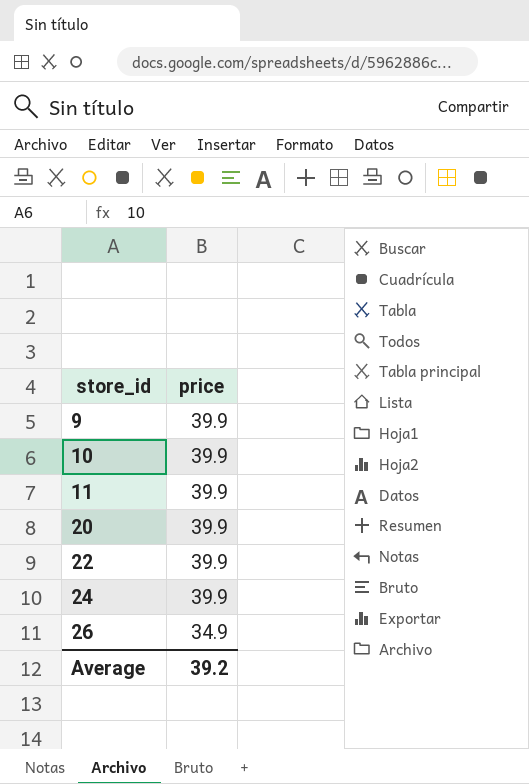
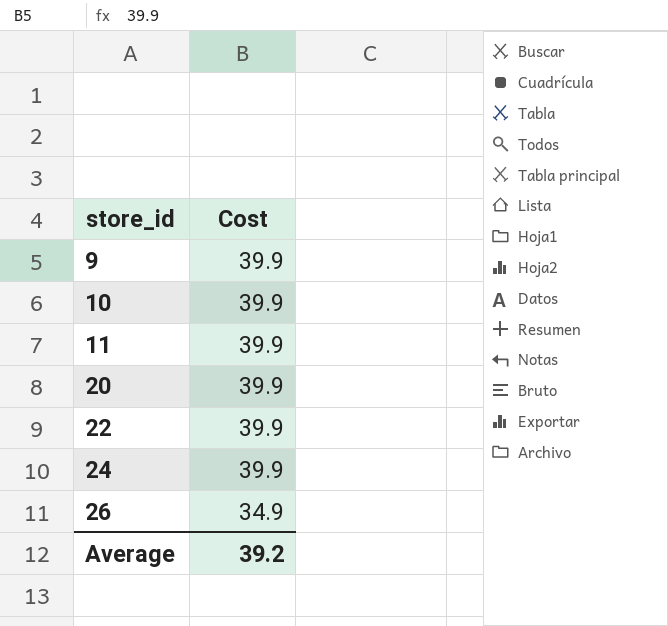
column name: price -> Cost

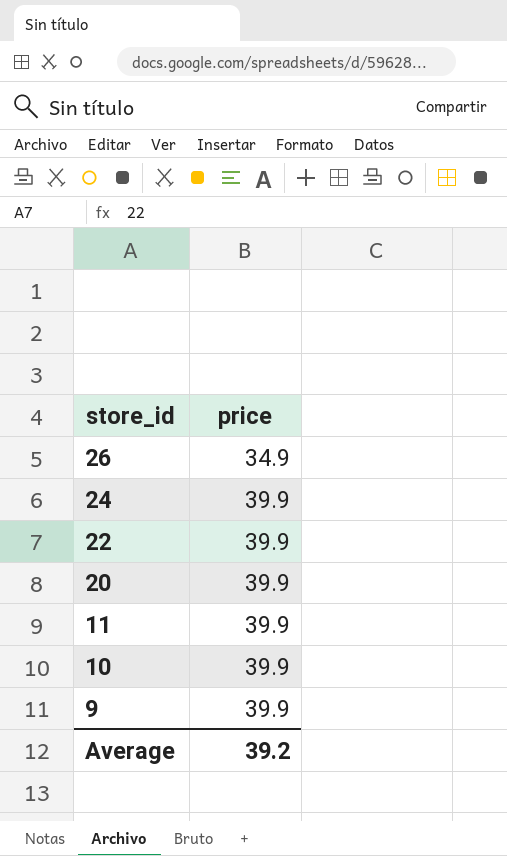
row order: store_id ascending -> store_id descending
column name: Cost -> price

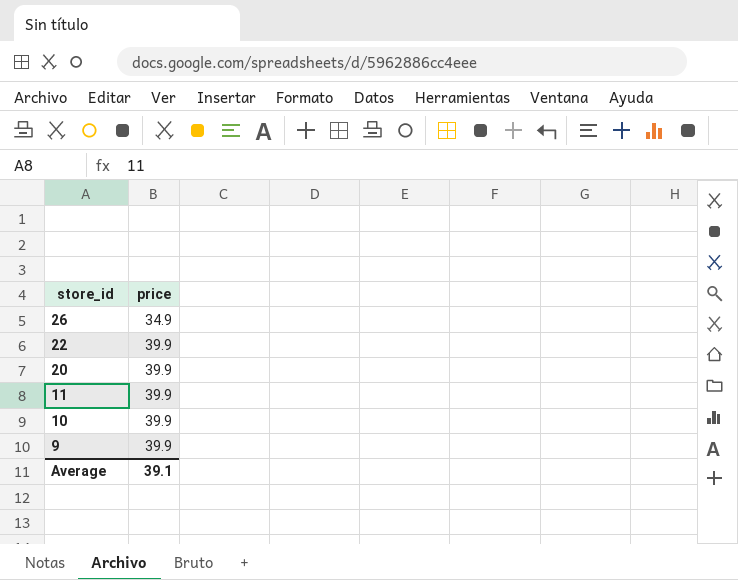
row 24: 39.9 -> none
Average | price: 39.2 -> 39.1

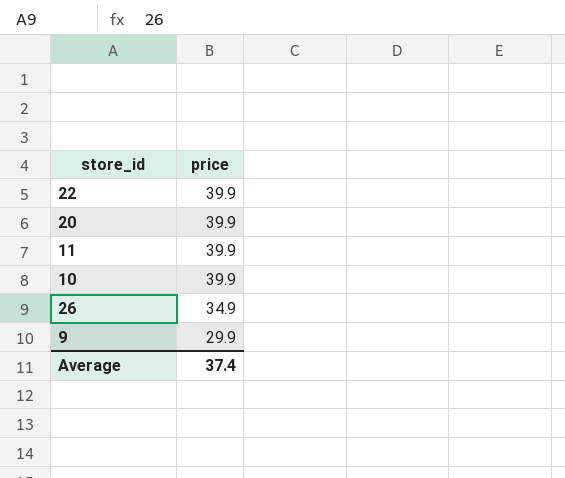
row order: store_id descending -> price descending
9 | price: 39.9 -> 29.9
Average | price: 39.1 -> 37.4

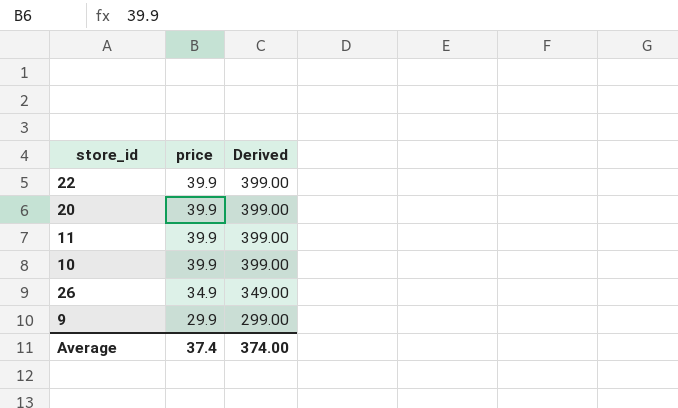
column Derived | formula: none -> [price] * 10

